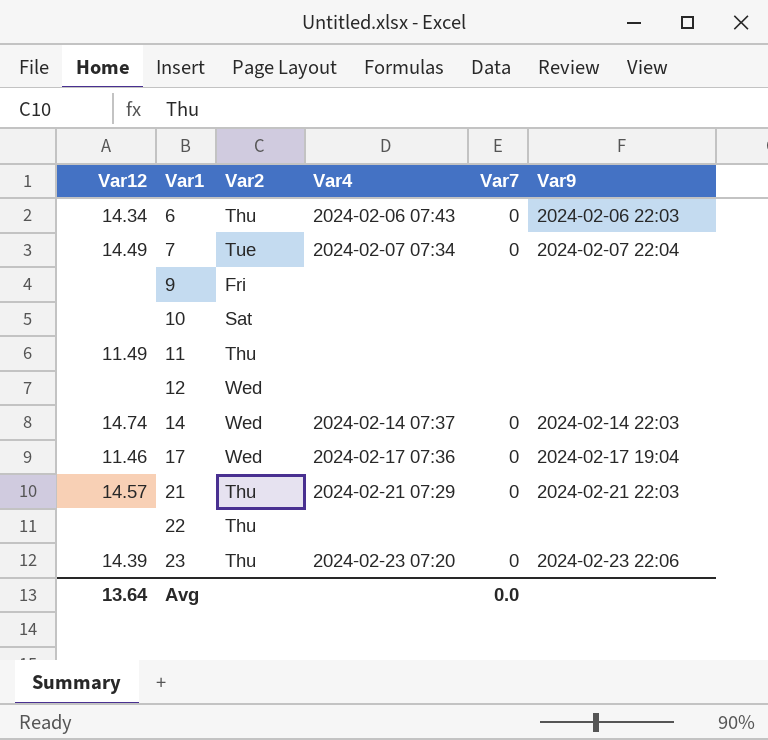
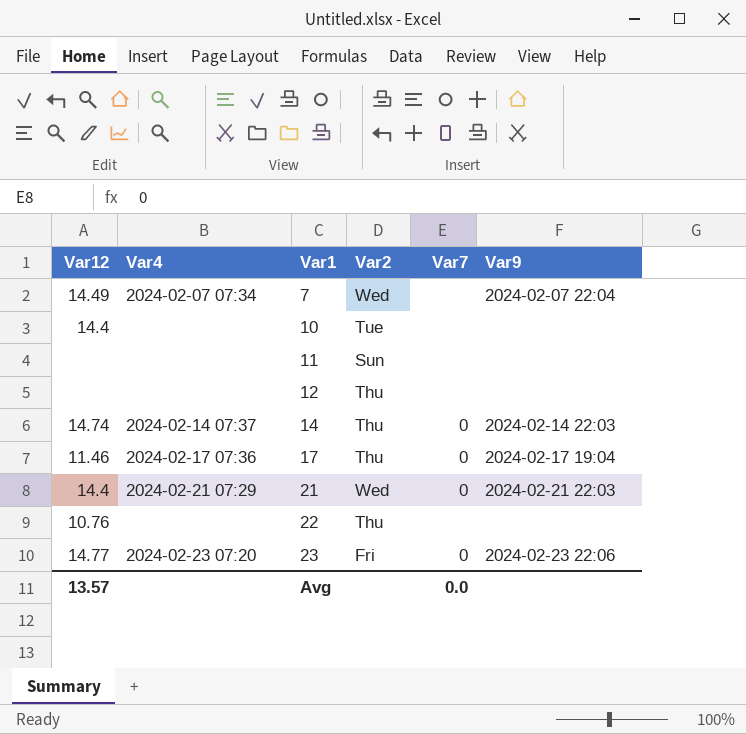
column Var4 | position: 4 -> 2
row 6: 14.34 | Thu | 2024-02-06 07:43 | 0 | 2024-02-06 22:03 -> none
row 9: none | Fri | none | none | none -> none
7 | Var2: Tue -> Wed
7 | Var7: 0 -> none
10 | Var12: none -> 14.4
10 | Var2: Sat -> Tue
11 | Var12: 11.49 -> none
11 | Var2: Thu -> Sun
12 | Var2: Wed -> Thu
14 | Var2: Wed -> Thu
17 | Var2: Wed -> Thu
21 | Var12: 14.57 -> 14.4
21 | Var2: Thu -> Wed
22 | Var12: none -> 10.76
23 | Var12: 14.39 -> 14.77
23 | Var2: Thu -> Fri
Avg | Var12: 13.64 -> 13.57

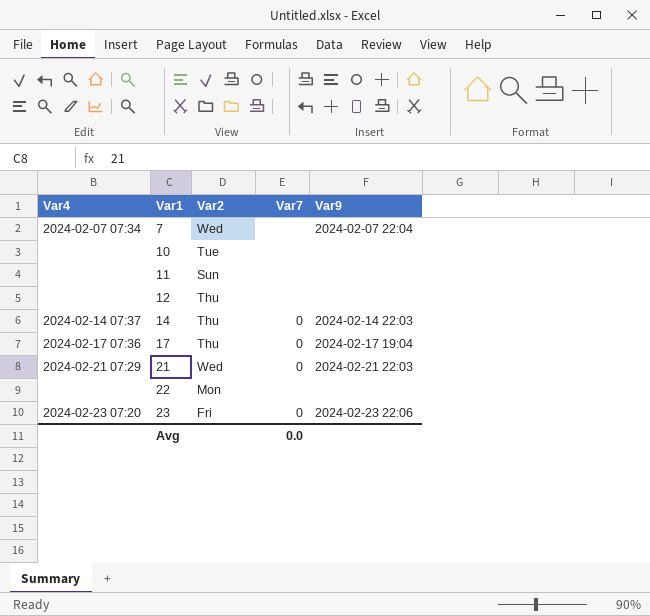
column Var12 | position: 1 -> none
22 | Var2: Thu -> Mon

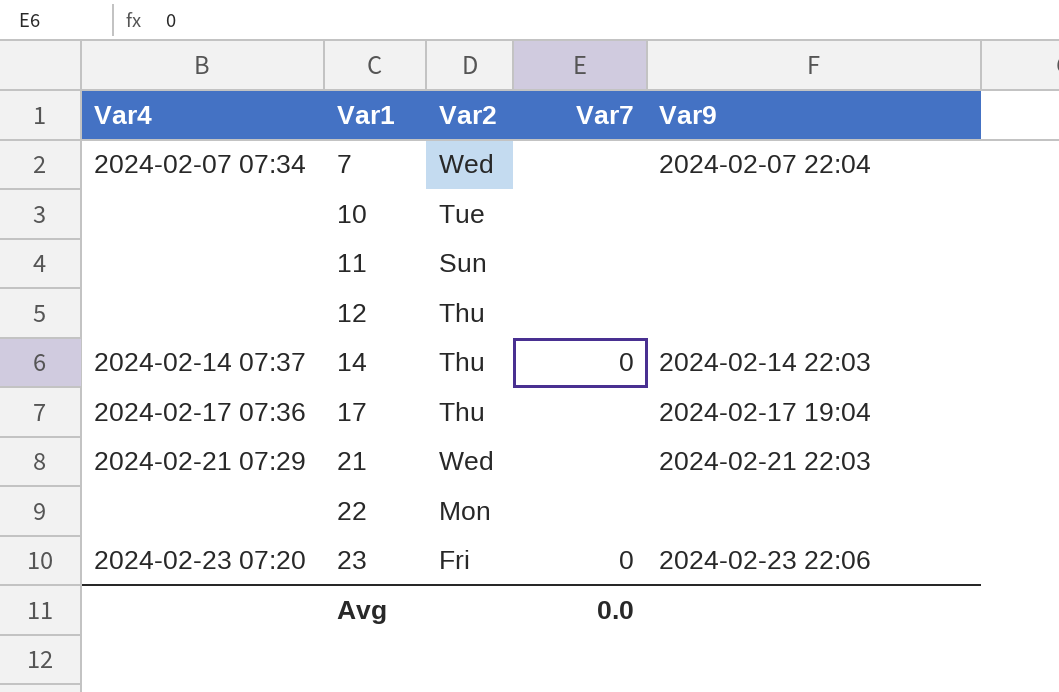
17 | Var7: 0 -> none
21 | Var7: 0 -> none

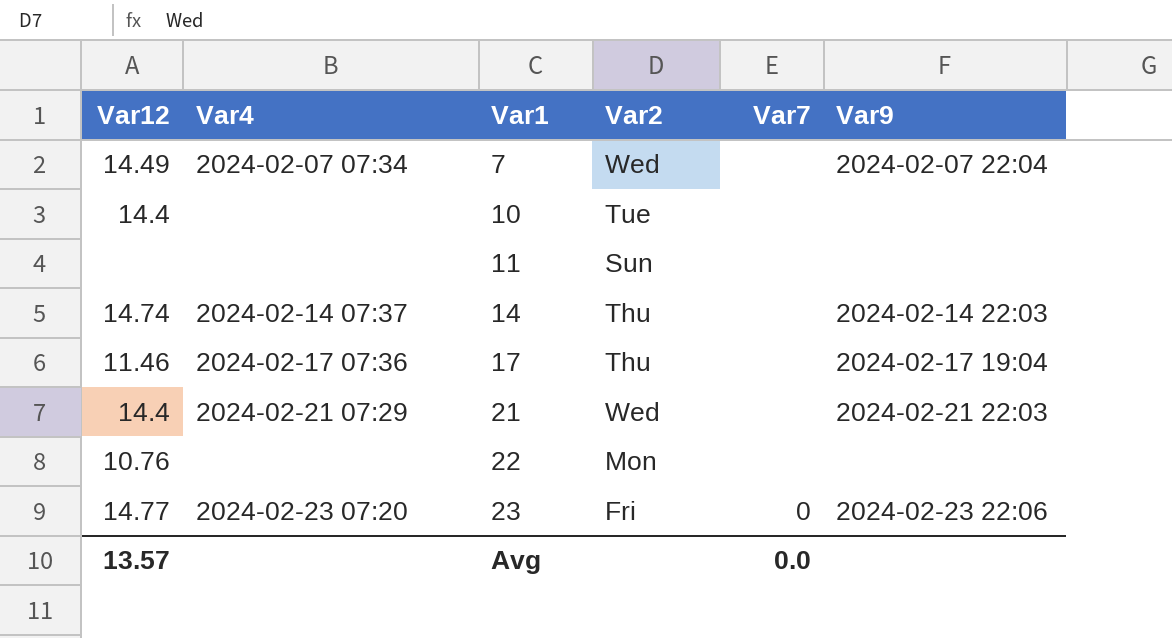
column Var12 | position: none -> 1
row 12: none | Thu | none | none -> none
14 | Var7: 0 -> none

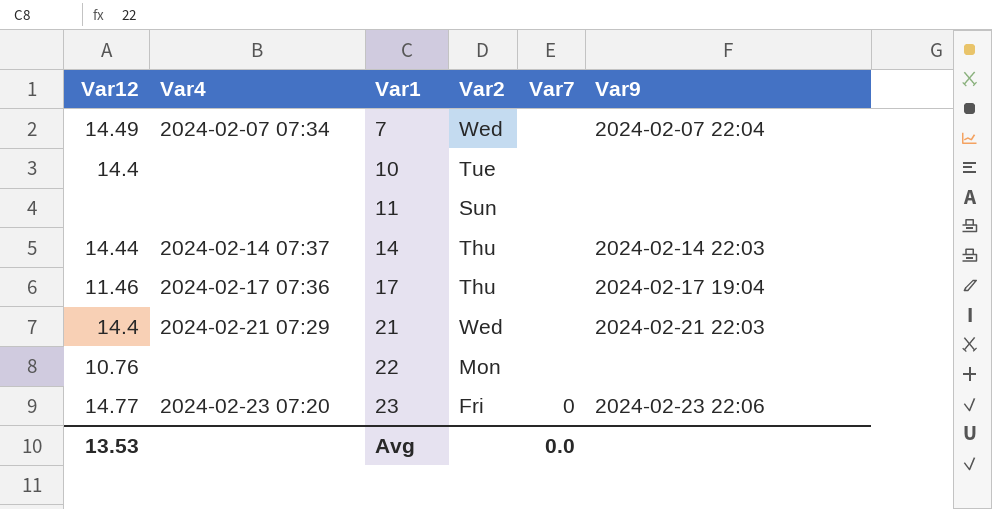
14 | Var12: 14.74 -> 14.44
Avg | Var12: 13.57 -> 13.53

